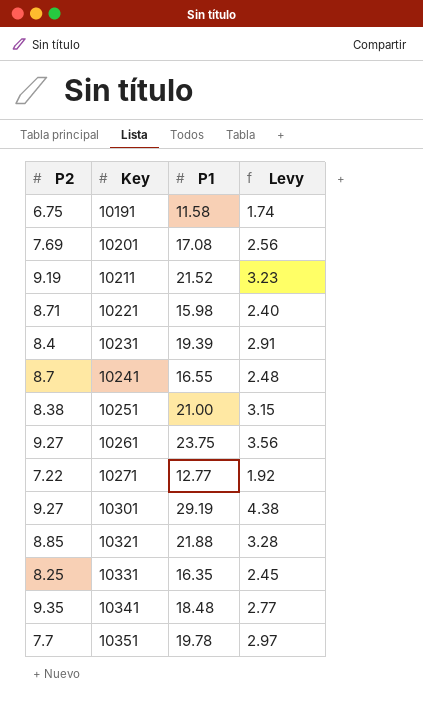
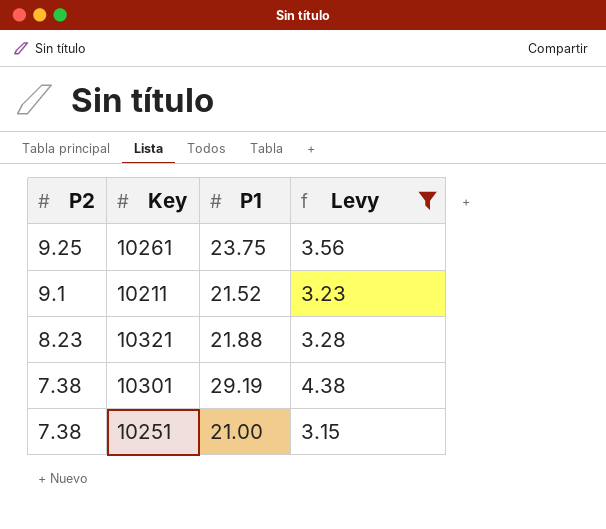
filter: none -> Levy >= 3.15
row order: Key ascending -> P2 descending
10261 | P2: 9.27 -> 9.25
10211 | P2: 9.19 -> 9.1
10321 | P2: 8.85 -> 8.23
10301 | P2: 9.27 -> 7.38
10251 | P2: 8.38 -> 7.38

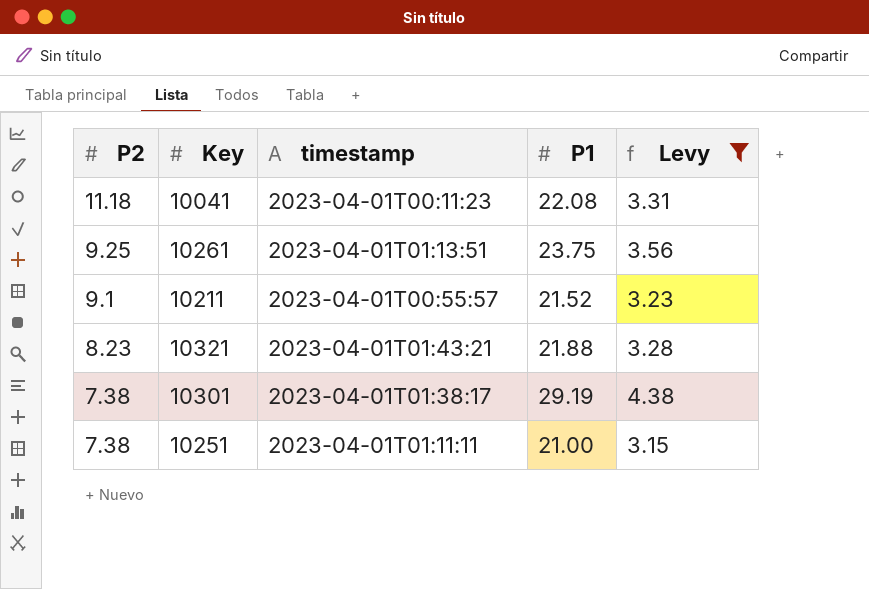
column timestamp | position: none -> 3
row 10041: none -> 11.18 | 2023-04-01T00:11:23 | 22.08 | 3.31

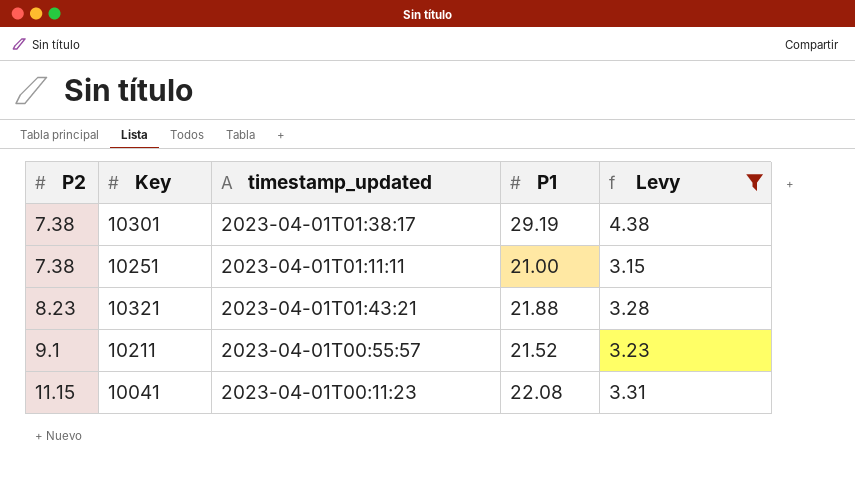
row order: P2 descending -> P2 ascending
column name: timestamp -> timestamp_updated
row 10261: 9.25 | 2023-04-01T01:13:51 | 23.75 | 3.56 -> none
10041 | P2: 11.18 -> 11.15

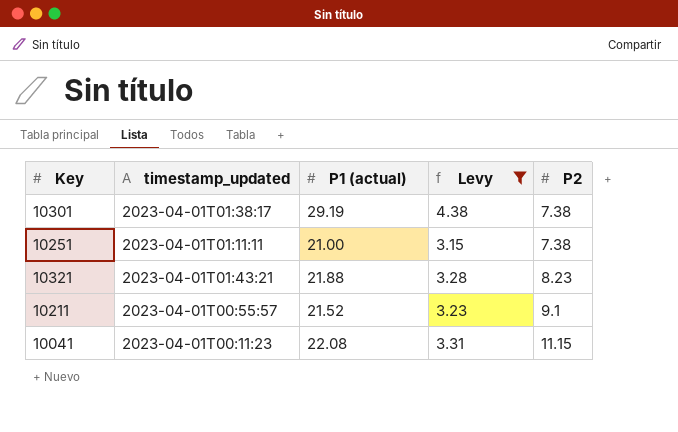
column name: P1 -> P1 (actual)
column P2 | position: 1 -> 5

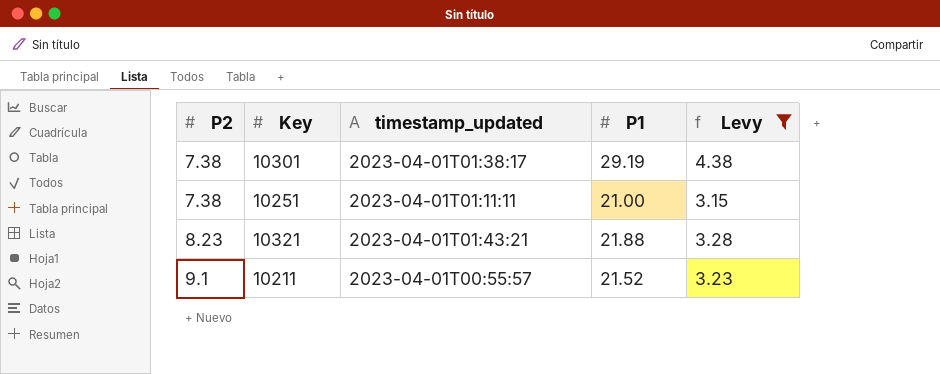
column P2 | position: 5 -> 1
column name: P1 (actual) -> P1
row 10041: 2023-04-01T00:11:23 | 22.08 | 3.31 | 11.15 -> none

